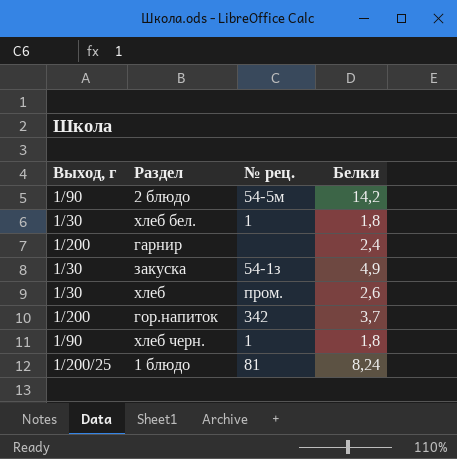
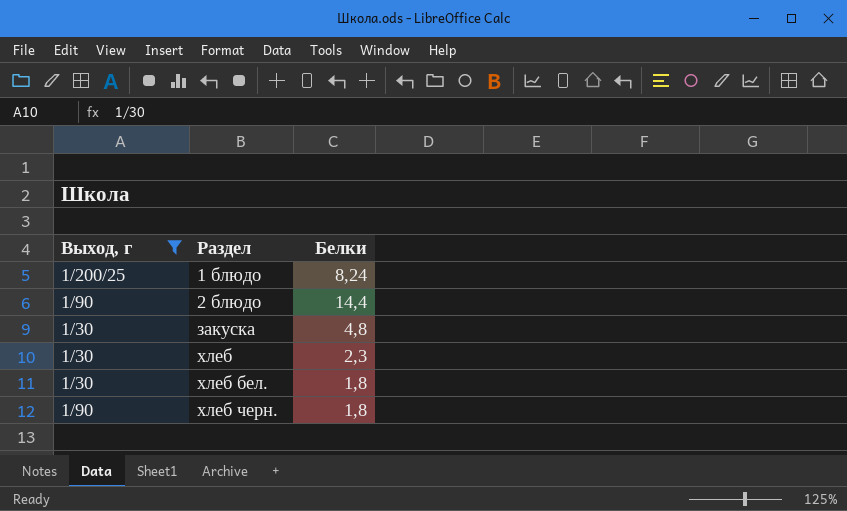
filter: none -> Выход, г != 1/200
row order: none -> Раздел ascending
column № рец. | position: 3 -> none
2 блюдо | Белки: 14,2 -> 14,4
закуска | Белки: 4,9 -> 4,8
хлеб | Белки: 2,6 -> 2,3

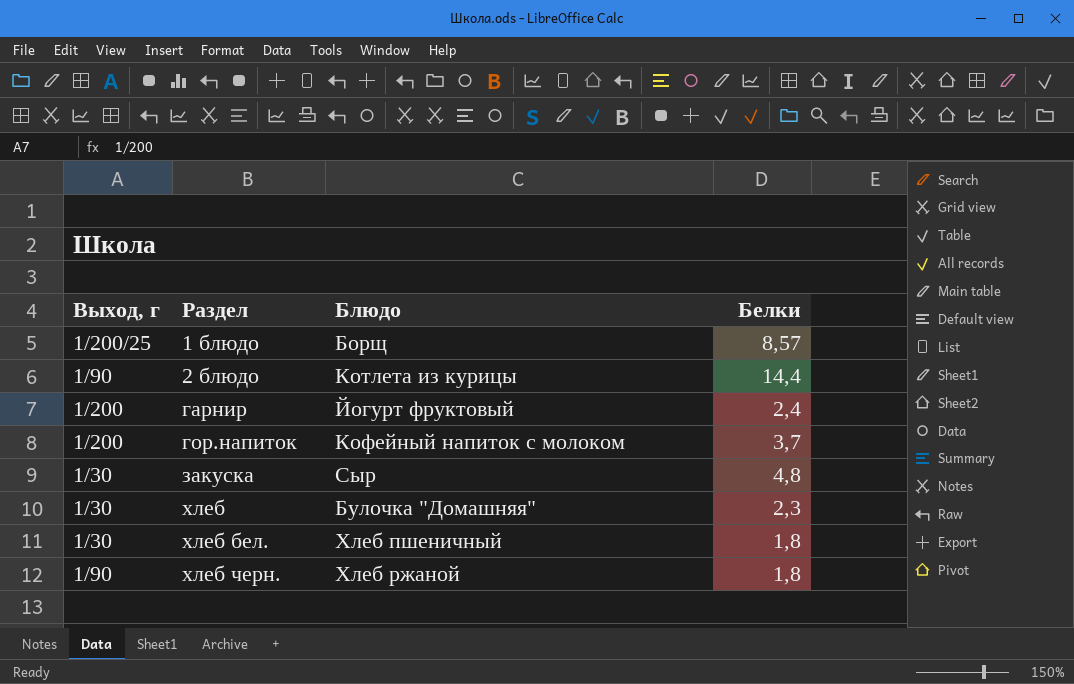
filter: Выход, г != 1/200 -> none
column Блюдо | position: none -> 3
1 блюдо | Белки: 8,24 -> 8,57

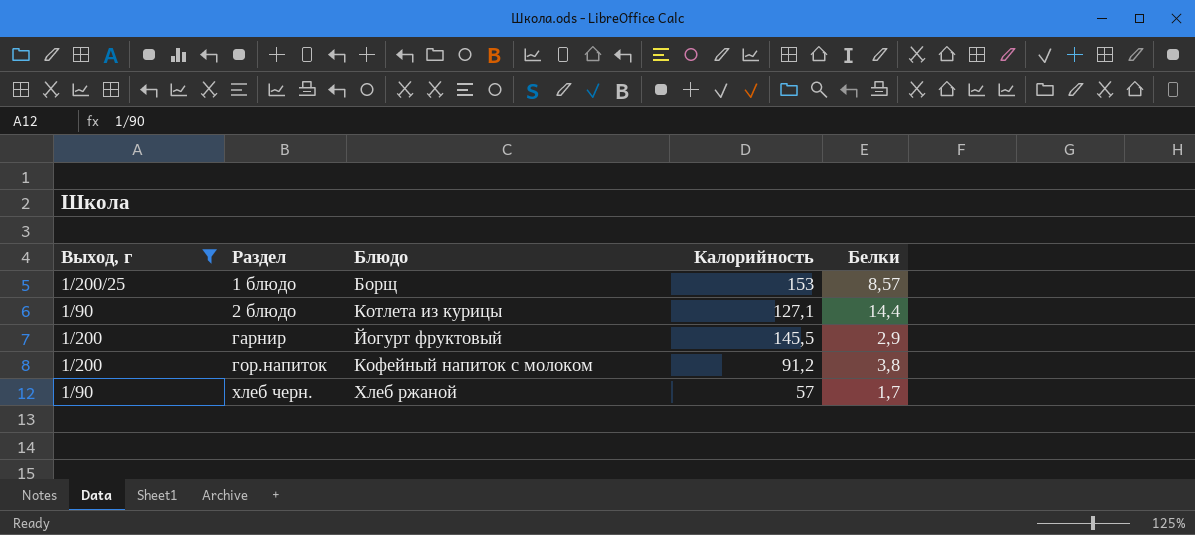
filter: none -> Выход, г != 1/30
column Калорийность | position: none -> 4
гарнир | Белки: 2,4 -> 2,9
гор.напиток | Белки: 3,7 -> 3,8
хлеб черн. | Белки: 1,8 -> 1,7

